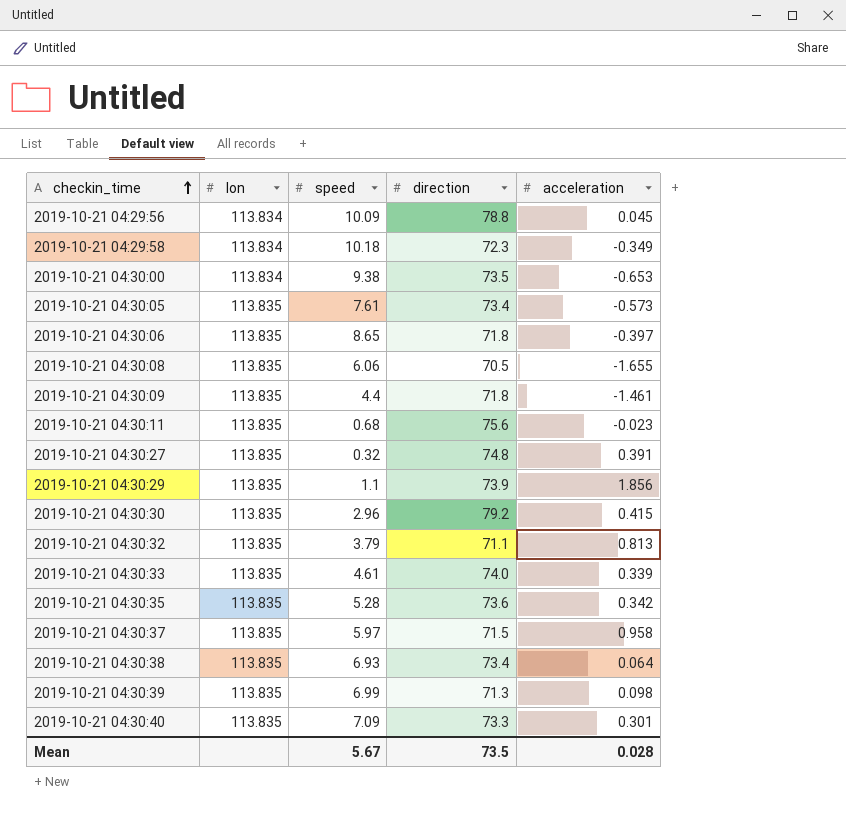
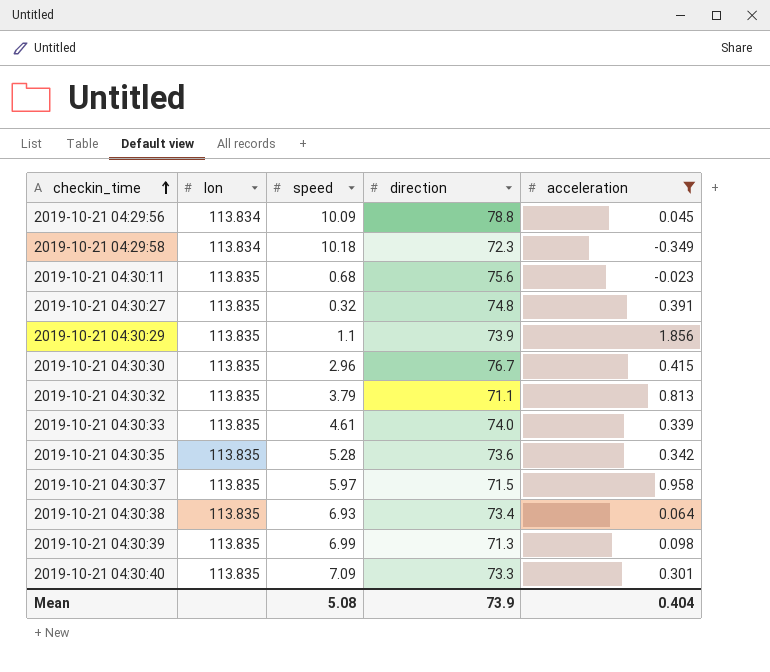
filter: none -> acceleration >= -0.349
2019-10-21 04:30:30 | direction: 79.2 -> 76.7
Mean | speed: 5.67 -> 5.08
Mean | direction: 73.5 -> 73.9
Mean | acceleration: 0.028 -> 0.404

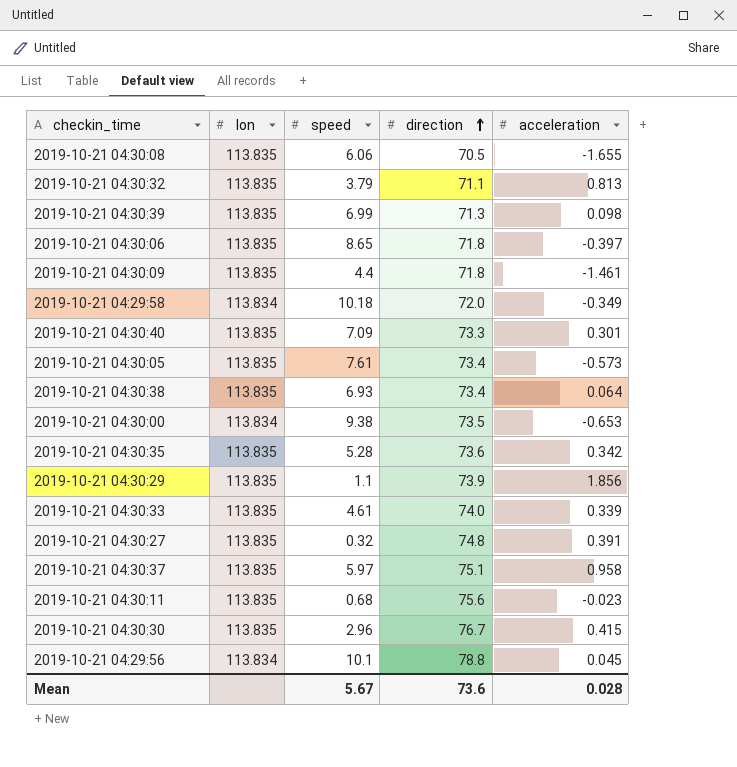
filter: acceleration >= -0.349 -> none
row order: checkin_time ascending -> direction ascending
2019-10-21 04:29:58 | direction: 72.3 -> 72.0
2019-10-21 04:30:37 | direction: 71.5 -> 75.1
2019-10-21 04:29:56 | speed: 10.09 -> 10.1
Mean | speed: 5.08 -> 5.67
Mean | direction: 73.9 -> 73.6
Mean | acceleration: 0.404 -> 0.028

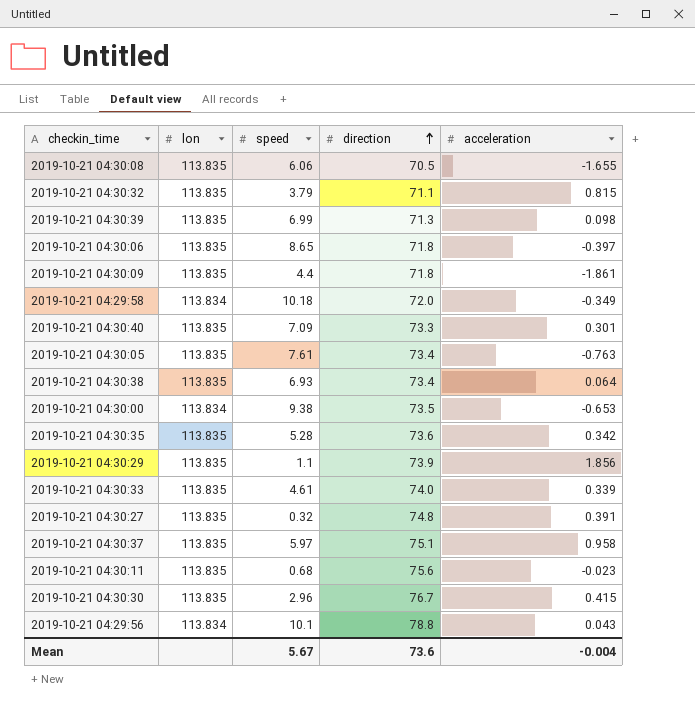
2019-10-21 04:30:32 | acceleration: 0.813 -> 0.815
2019-10-21 04:30:09 | acceleration: -1.461 -> -1.861
2019-10-21 04:30:05 | acceleration: -0.573 -> -0.763
2019-10-21 04:29:56 | acceleration: 0.045 -> 0.043
Mean | acceleration: 0.028 -> -0.004

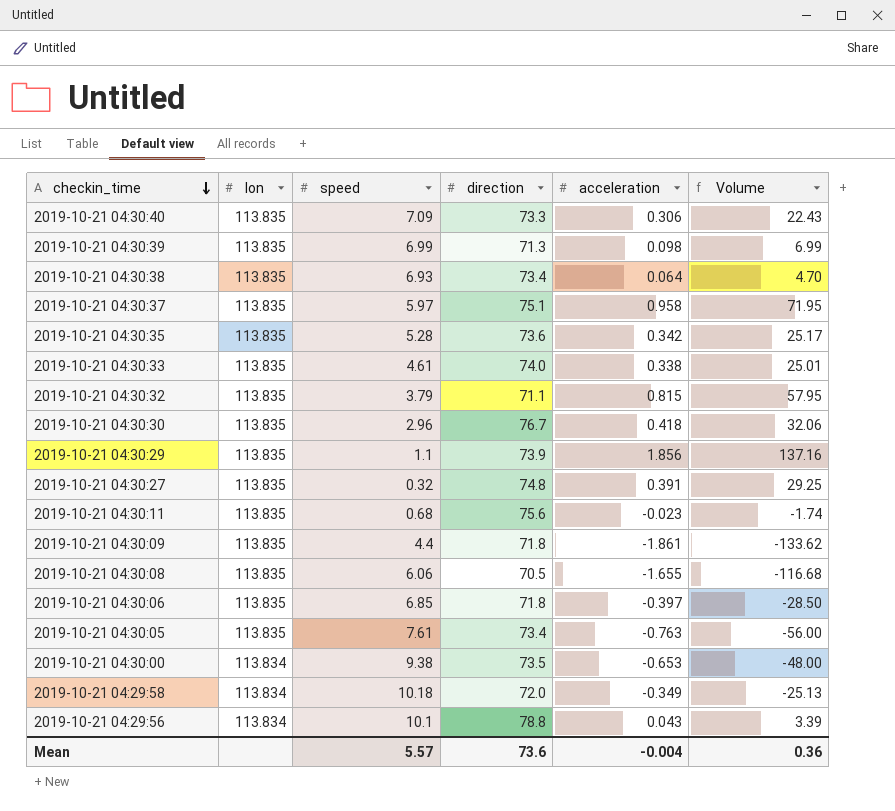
row order: direction ascending -> checkin_time descending
column Volume | formula: none -> [direction] * [acceleration]
2019-10-21 04:30:40 | acceleration: 0.301 -> 0.306
2019-10-21 04:30:33 | acceleration: 0.339 -> 0.338
2019-10-21 04:30:30 | acceleration: 0.415 -> 0.418
2019-10-21 04:30:06 | speed: 8.65 -> 6.85
Mean | speed: 5.67 -> 5.57

